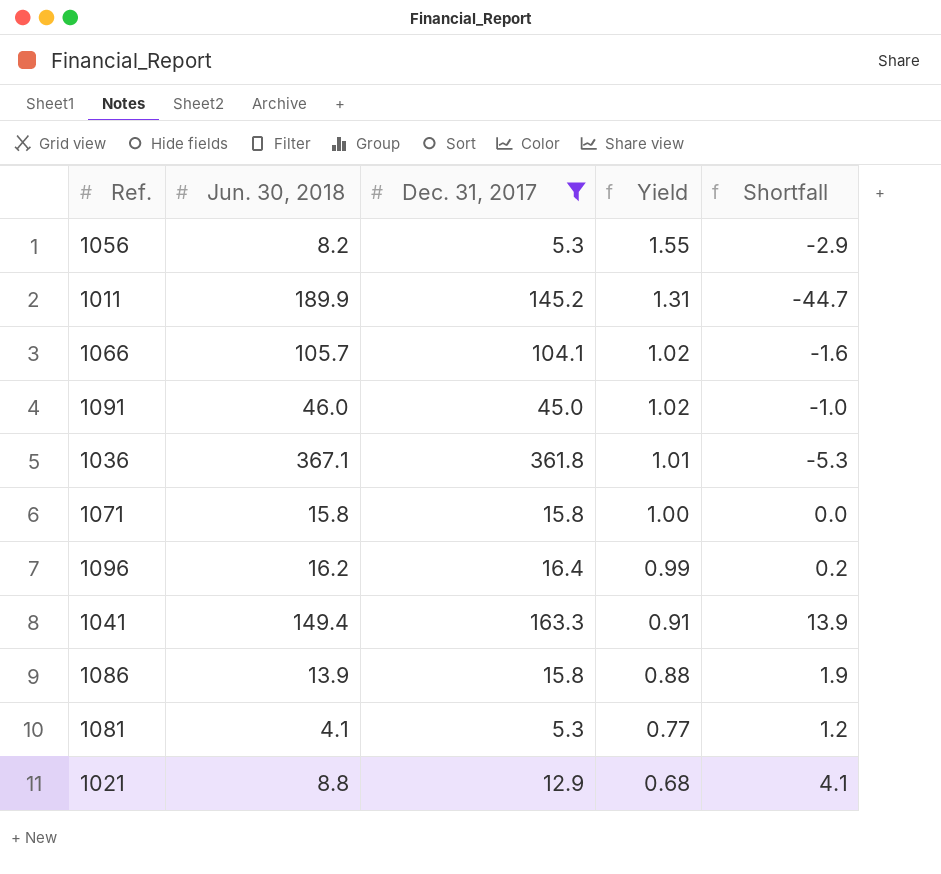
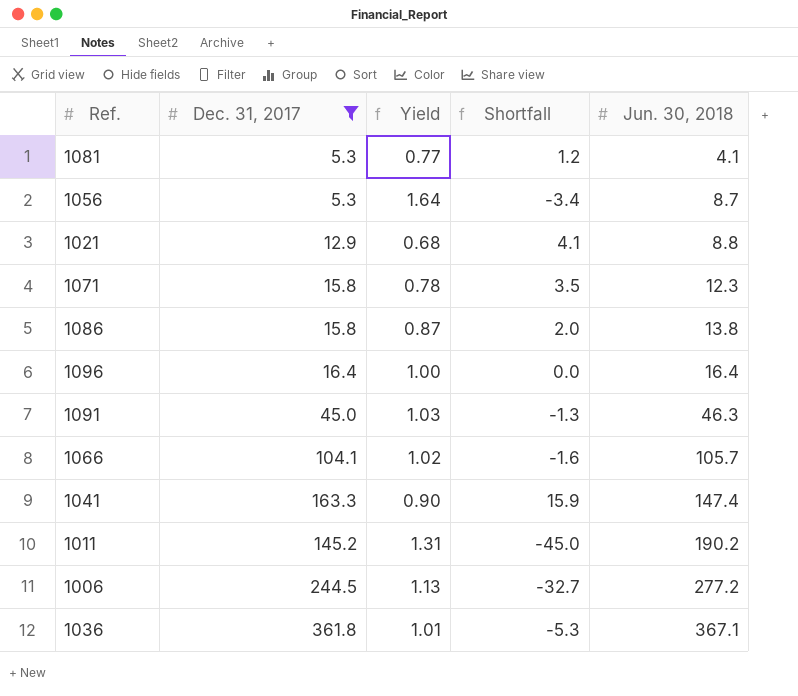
row order: Yield descending -> Jun. 30, 2018 ascending
column Jun. 30, 2018 | position: 2 -> 5
1056 | Yield: 1.55 -> 1.64
1056 | Shortfall: -2.9 -> -3.4
1056 | Jun. 30, 2018: 8.2 -> 8.7
1071 | Yield: 1.00 -> 0.78
1071 | Shortfall: 0.0 -> 3.5
1071 | Jun. 30, 2018: 15.8 -> 12.3
1086 | Yield: 0.88 -> 0.87
1086 | Shortfall: 1.9 -> 2.0
1086 | Jun. 30, 2018: 13.9 -> 13.8
1096 | Yield: 0.99 -> 1.00
1096 | Shortfall: 0.2 -> 0.0
1096 | Jun. 30, 2018: 16.2 -> 16.4
1091 | Yield: 1.02 -> 1.03
1091 | Shortfall: -1.0 -> -1.3
1091 | Jun. 30, 2018: 46.0 -> 46.3
1041 | Yield: 0.91 -> 0.90
1041 | Shortfall: 13.9 -> 15.9
1041 | Jun. 30, 2018: 149.4 -> 147.4
1011 | Shortfall: -44.7 -> -45.0
1011 | Jun. 30, 2018: 189.9 -> 190.2
row 1006: none -> 244.5 | 1.13 | -32.7 | 277.2

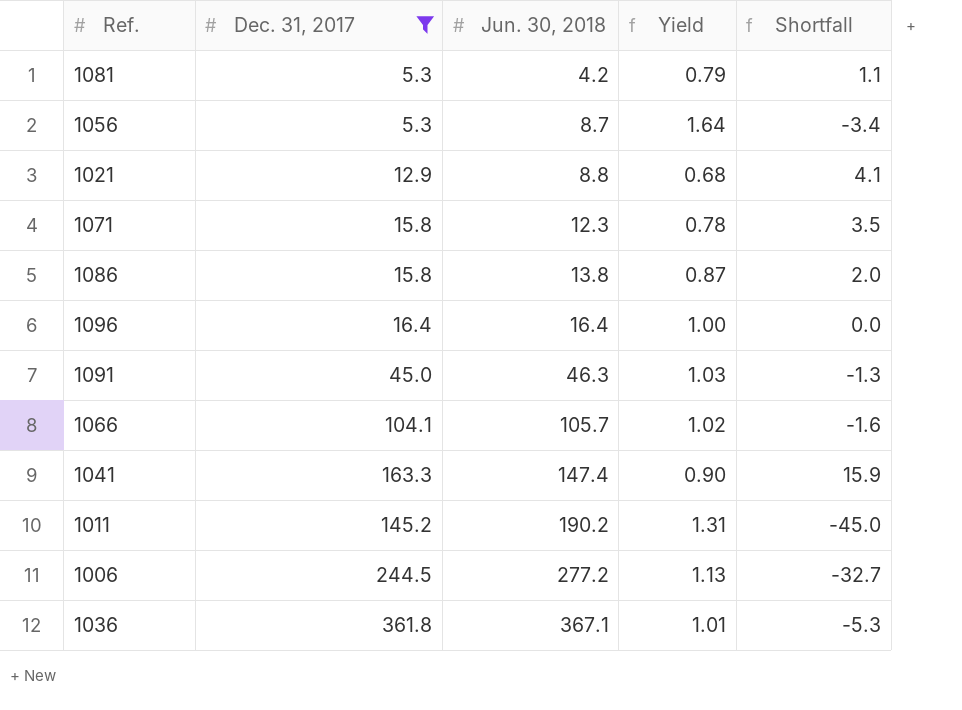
column Jun. 30, 2018 | position: 5 -> 3
1081 | Jun. 30, 2018: 4.1 -> 4.2
1081 | Yield: 0.77 -> 0.79
1081 | Shortfall: 1.2 -> 1.1

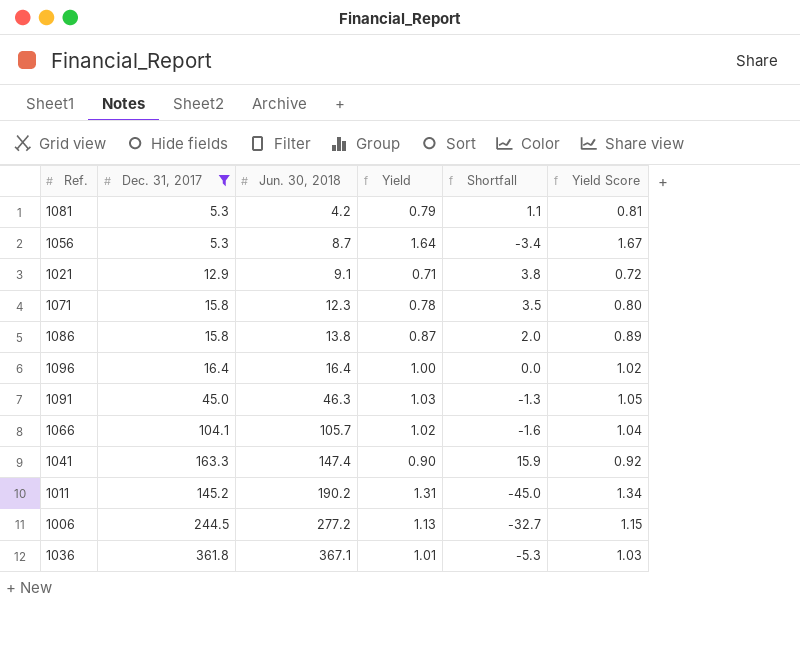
column Yield Score | formula: none -> [Yield] * 1.02
1021 | Jun. 30, 2018: 8.8 -> 9.1
1021 | Yield: 0.68 -> 0.71
1021 | Shortfall: 4.1 -> 3.8

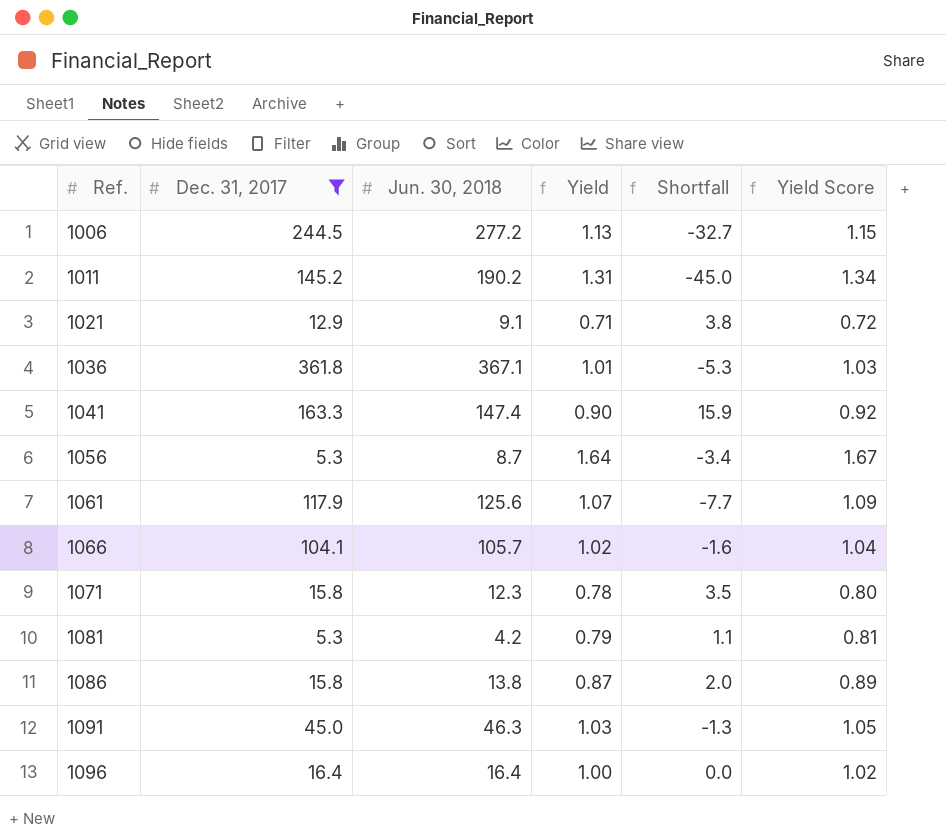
row order: Jun. 30, 2018 ascending -> Ref. ascending
row 1061: none -> 117.9 | 125.6 | 1.07 | -7.7 | 1.09

